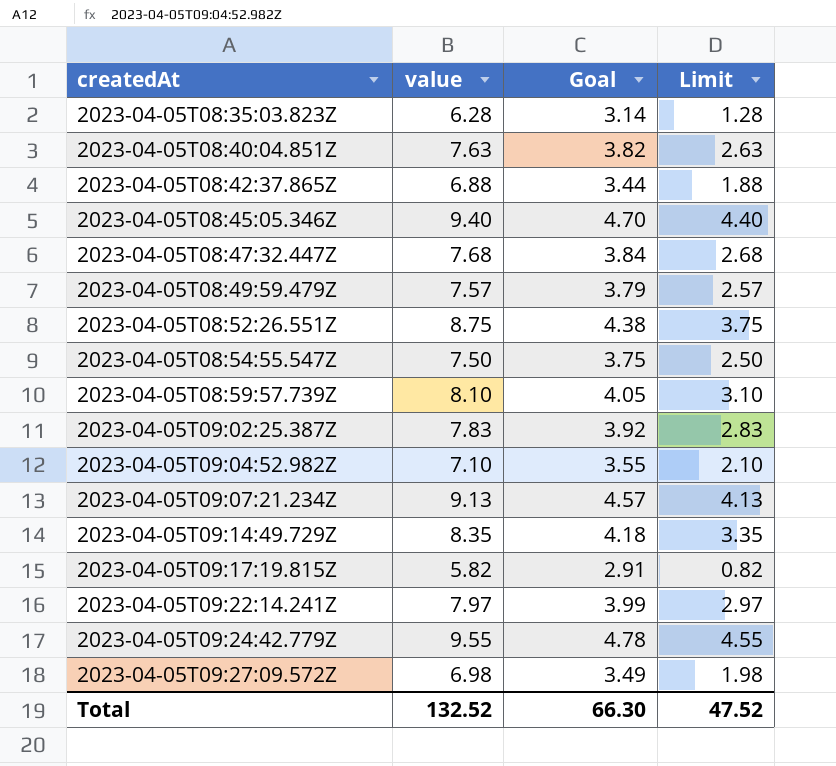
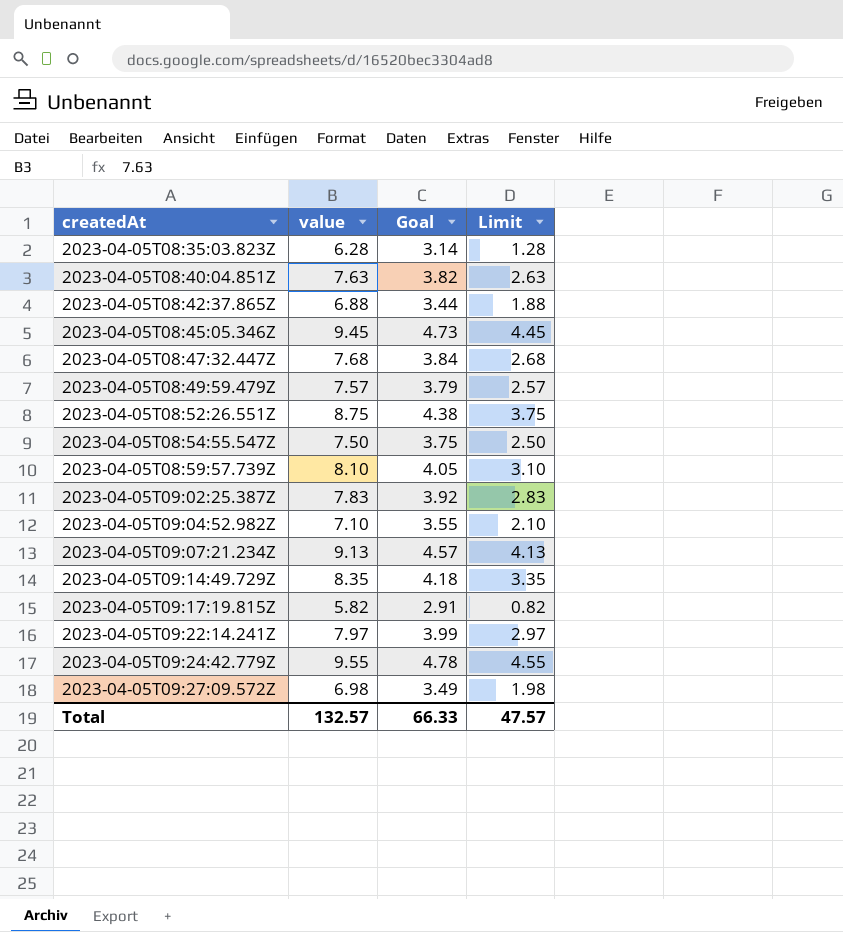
2023-04-05T08:45:05.346Z | value: 9.40 -> 9.45
2023-04-05T08:45:05.346Z | Goal: 4.70 -> 4.73
2023-04-05T08:45:05.346Z | Limit: 4.40 -> 4.45
Total | value: 132.52 -> 132.57
Total | Goal: 66.30 -> 66.33
Total | Limit: 47.52 -> 47.57

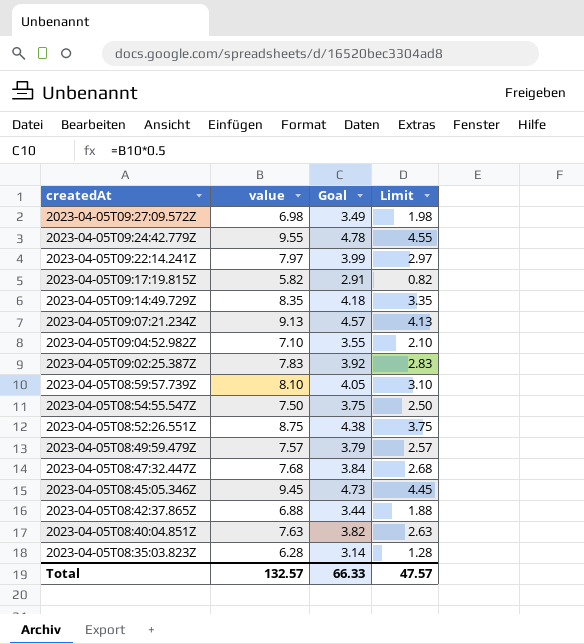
row order: createdAt ascending -> createdAt descending

